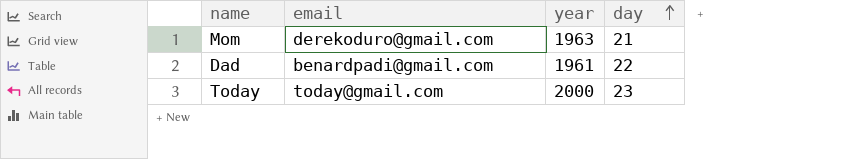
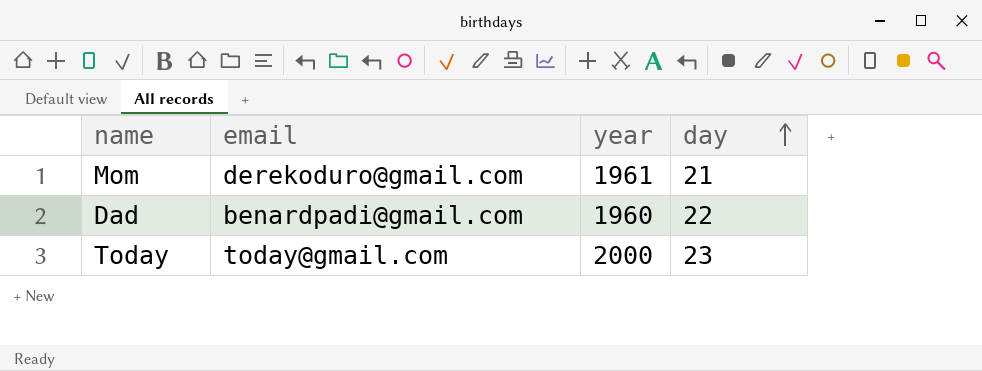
Mom | year: 1963 -> 1961
Dad | year: 1961 -> 1960

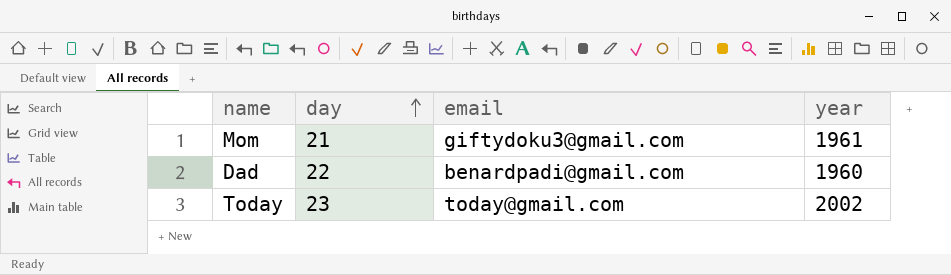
column day | position: 4 -> 2
Mom | email: derekoduro@gmail.com -> giftydoku3@gmail.com
Today | year: 2000 -> 2002

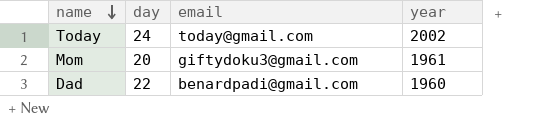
row order: day ascending -> name descending
Today | day: 23 -> 24
Mom | day: 21 -> 20

